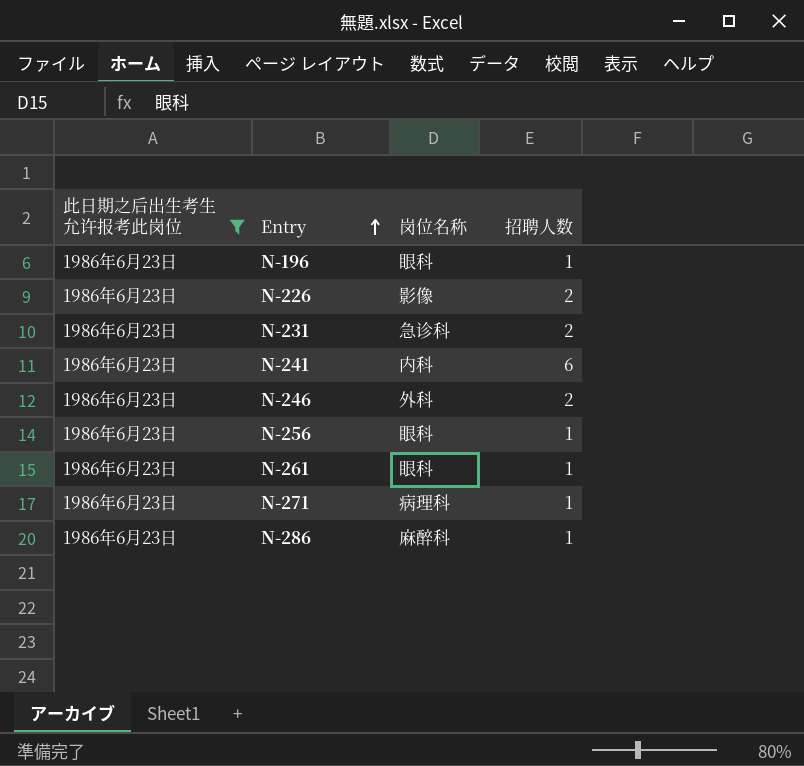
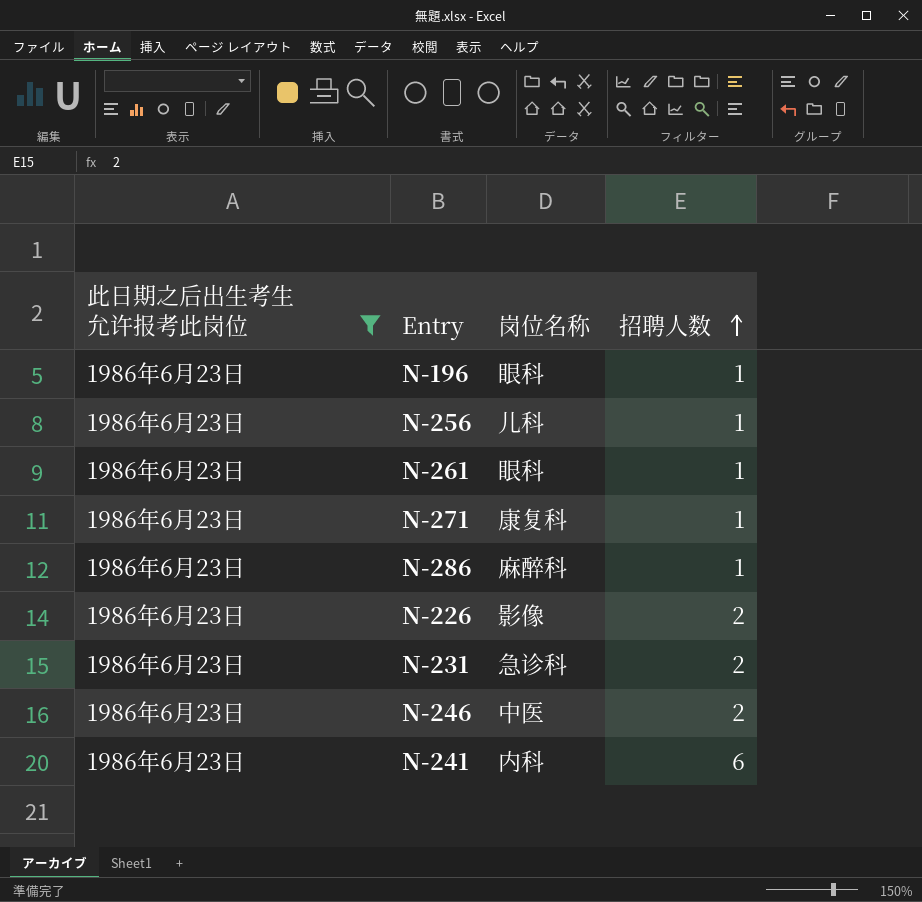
row order: Entry ascending -> 招聘人数 ascending
N-256 | 岗位名称: 眼科 -> 儿科
N-271 | 岗位名称: 病理科 -> 康复科
N-246 | 岗位名称: 外科 -> 中医

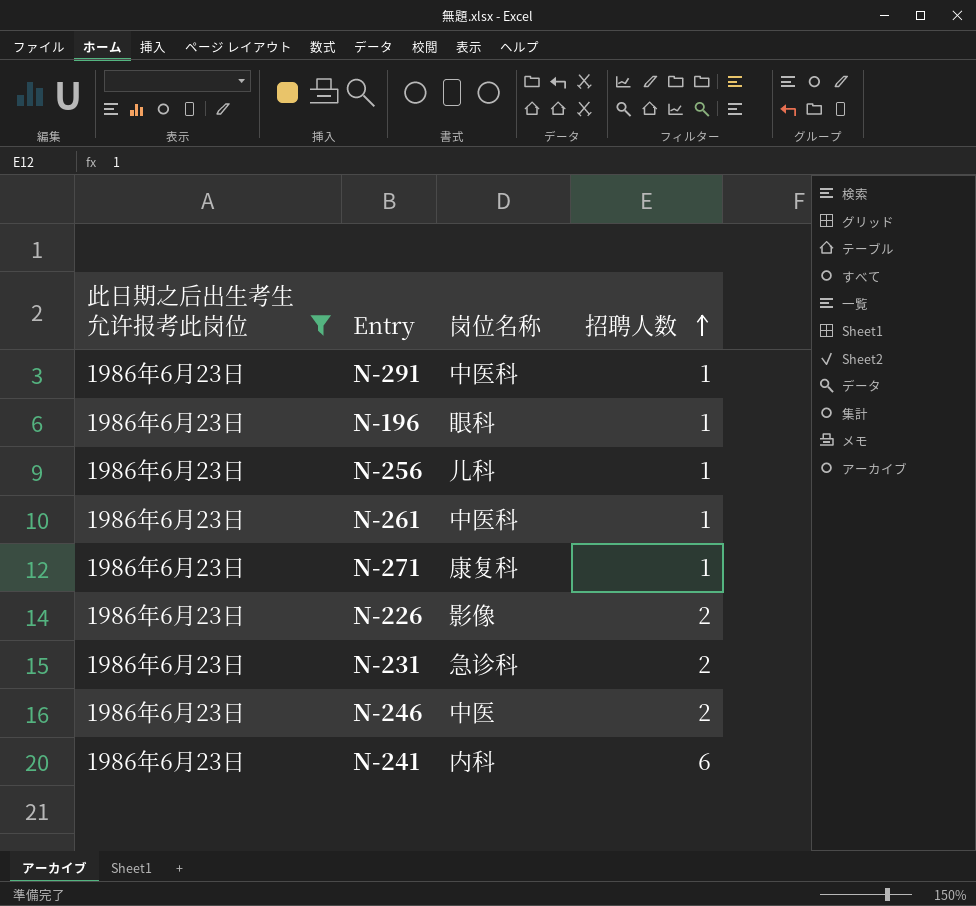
row N-286: 1986年6月23日 | 麻醉科 | 1 -> none
row N-291: none -> 1986年6月23日 | 中医科 | 1
N-261 | 岗位名称: 眼科 -> 中医科

